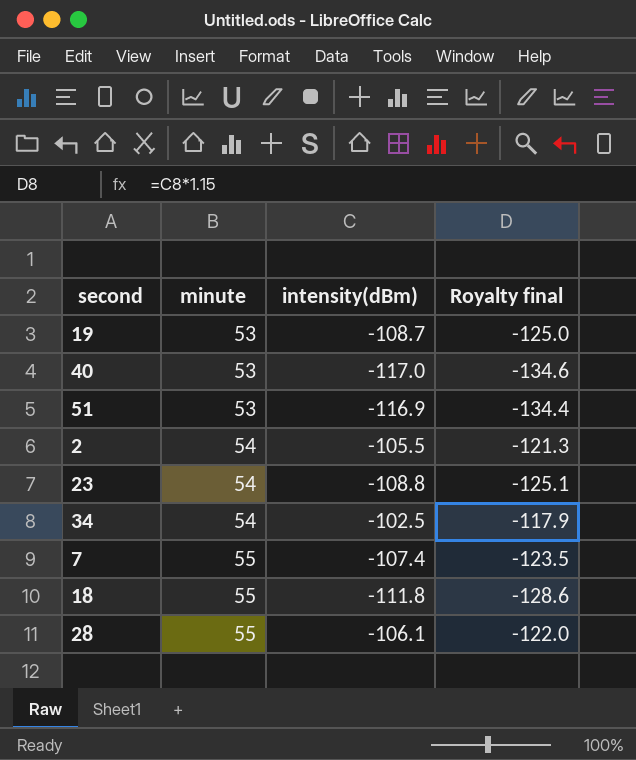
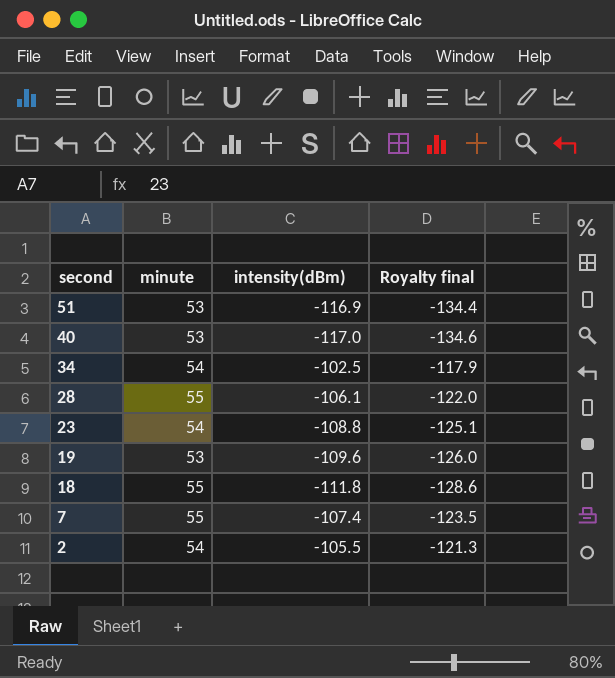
row order: minute ascending -> second descending
19 | intensity(dBm): -108.7 -> -109.6
19 | Royalty final: -125.0 -> -126.0

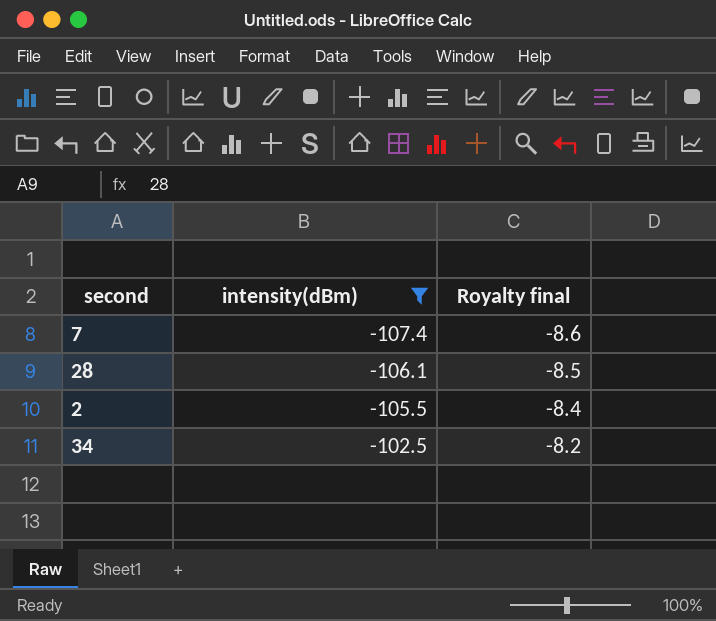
filter: none -> intensity(dBm) >= -107.4
row order: second descending -> intensity(dBm) ascending
column minute | position: 2 -> none
column Royalty final | formula: [intensity(dBm)] * 1.15 -> [intensity(dBm)] * 0.08

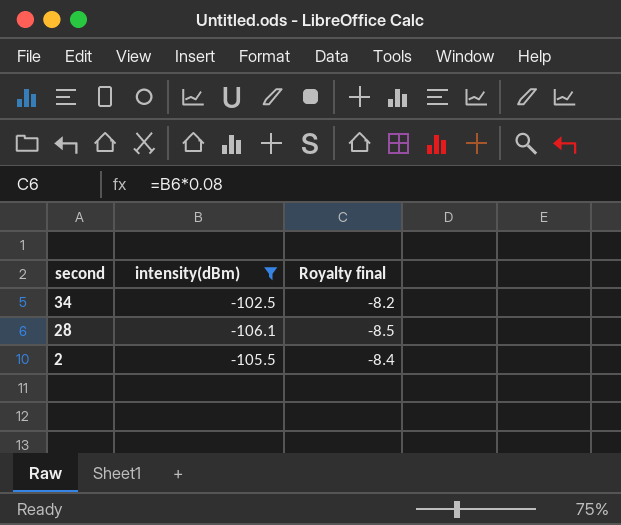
row order: intensity(dBm) ascending -> second descending
row 7: -107.4 | -8.6 -> none

